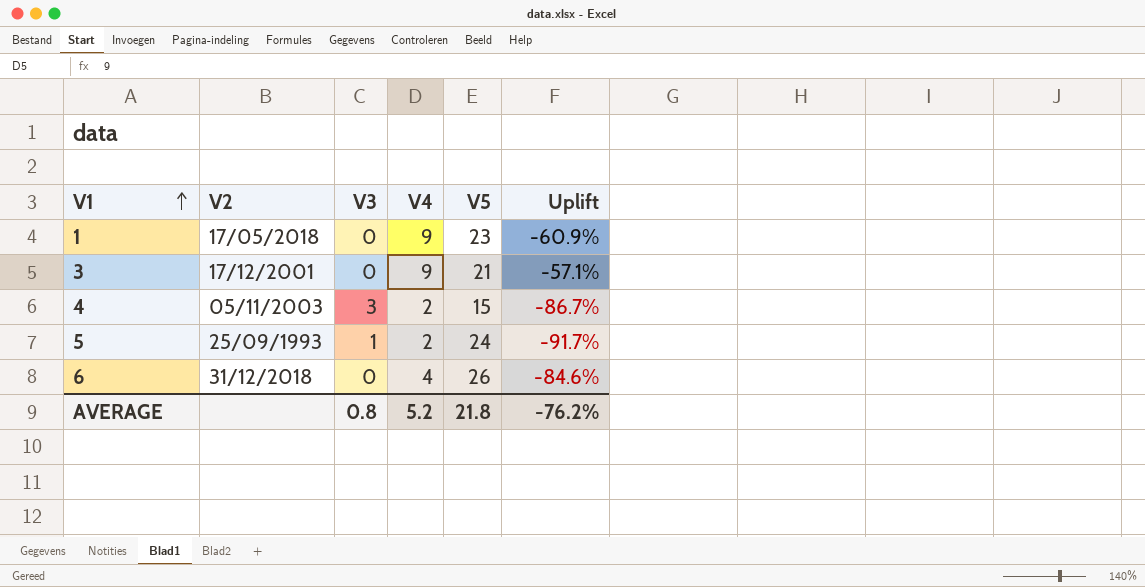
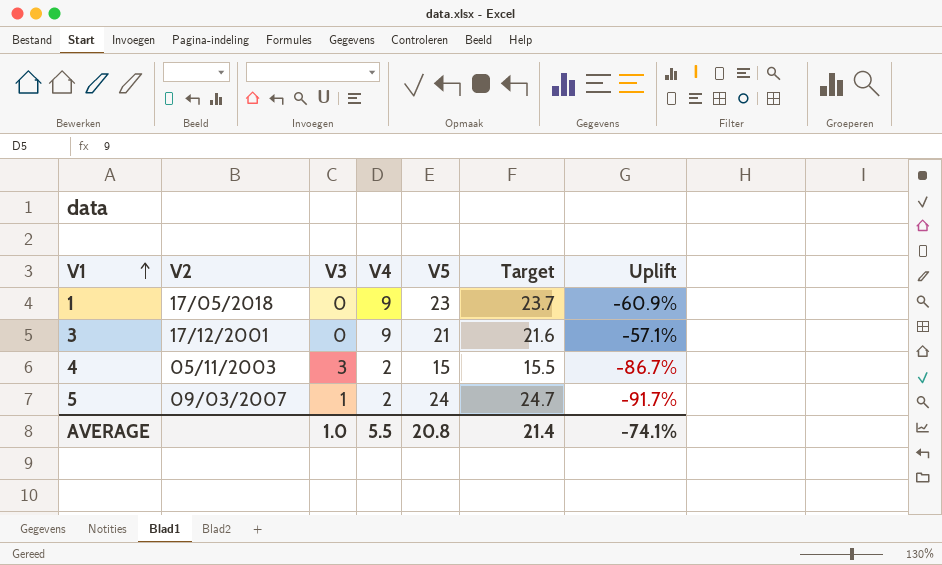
column Target | formula: none -> [V5] * 1.03
row 6: 31/12/2018 | 0 | 4 | 26 | -84.6% -> none
5 | V2: 25/09/1993 -> 09/03/2007
AVERAGE | V3: 0.8 -> 1.0
AVERAGE | V4: 5.2 -> 5.5
AVERAGE | V5: 21.8 -> 20.8
AVERAGE | Uplift: -76.2% -> -74.1%

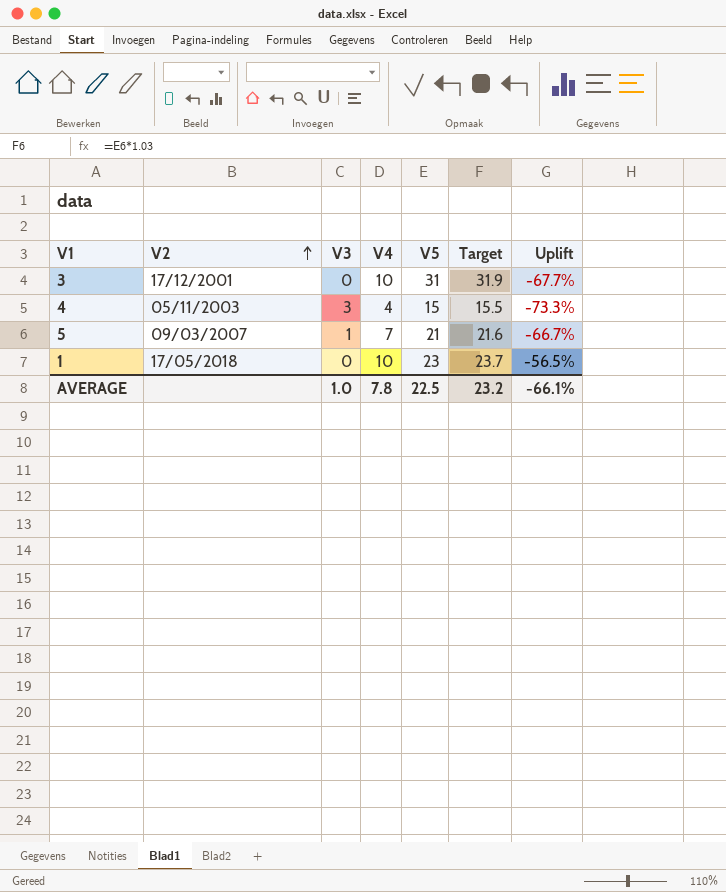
row order: V1 ascending -> V2 ascending
3 | V4: 9 -> 10
3 | V5: 21 -> 31
3 | Target: 21.6 -> 31.9
3 | Uplift: -57.1% -> -67.7%
4 | V4: 2 -> 4
4 | Uplift: -86.7% -> -73.3%
5 | V4: 2 -> 7
5 | V5: 24 -> 21
5 | Target: 24.7 -> 21.6
5 | Uplift: -91.7% -> -66.7%
1 | V4: 9 -> 10
1 | Uplift: -60.9% -> -56.5%
AVERAGE | V4: 5.5 -> 7.8
AVERAGE | V5: 20.8 -> 22.5
AVERAGE | Target: 21.4 -> 23.2
AVERAGE | Uplift: -74.1% -> -66.1%

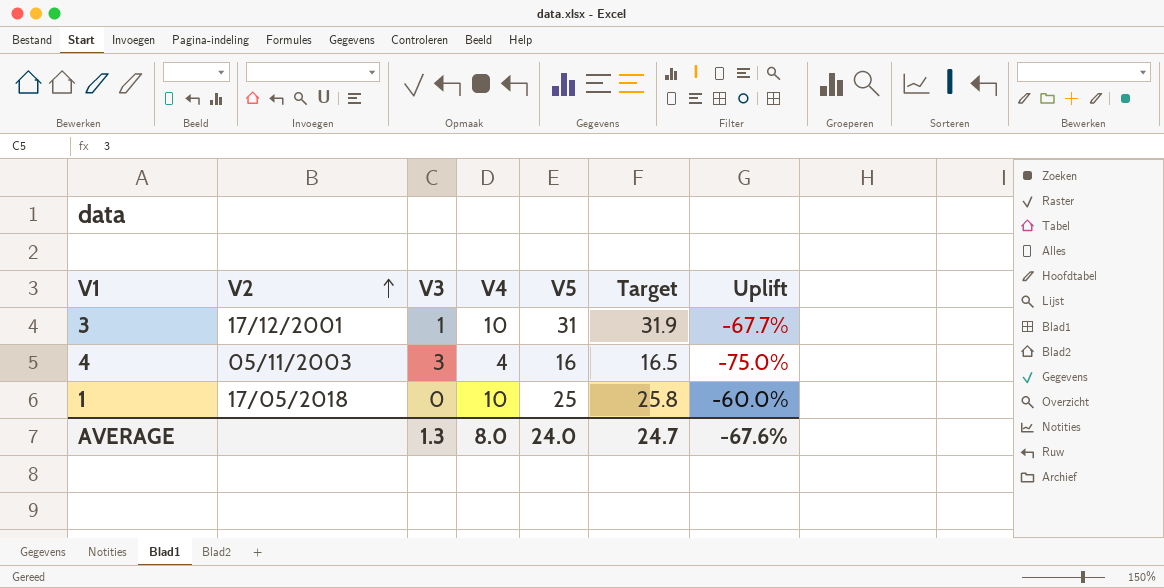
row 5: 09/03/2007 | 1 | 7 | 21 | 21.6 | -66.7% -> none
3 | V3: 0 -> 1
4 | V5: 15 -> 16
4 | Target: 15.5 -> 16.5
4 | Uplift: -73.3% -> -75.0%
1 | V5: 23 -> 25
1 | Target: 23.7 -> 25.8
1 | Uplift: -56.5% -> -60.0%
AVERAGE | V3: 1.0 -> 1.3
AVERAGE | V4: 7.8 -> 8.0
AVERAGE | V5: 22.5 -> 24.0
AVERAGE | Target: 23.2 -> 24.7
AVERAGE | Uplift: -66.1% -> -67.6%

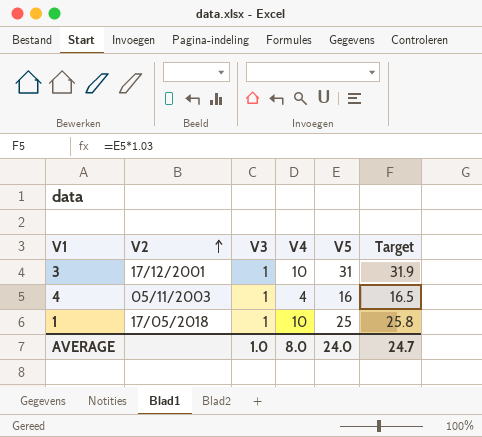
column Uplift | formula: ([V4] - [V5]) / [V5] -> none
4 | V3: 3 -> 1
1 | V3: 0 -> 1
AVERAGE | V3: 1.3 -> 1.0

